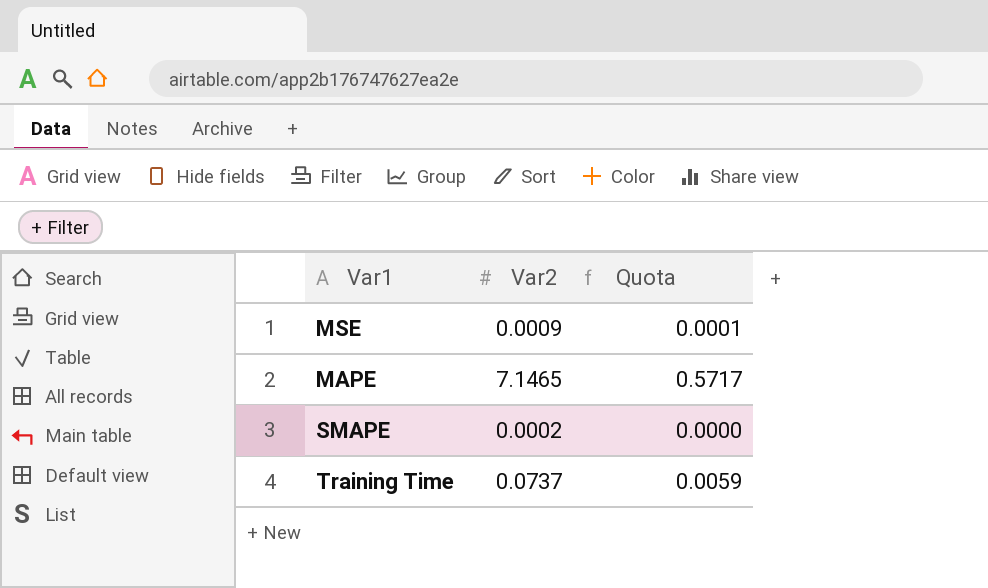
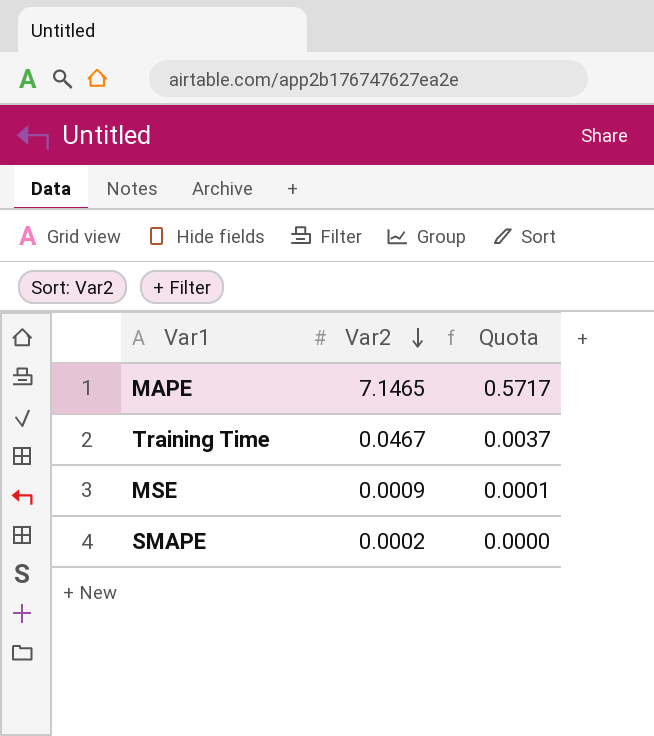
row order: none -> Var2 descending
Training Time | Var2: 0.0737 -> 0.0467
Training Time | Quota: 0.0059 -> 0.0037

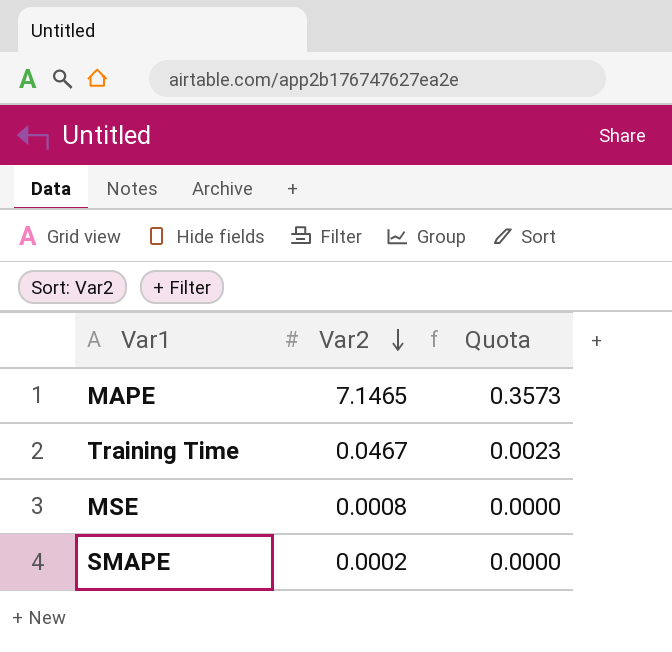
column Quota | formula: [Var2] * 0.08 -> [Var2] * 0.05
MSE | Var2: 0.0009 -> 0.0008

